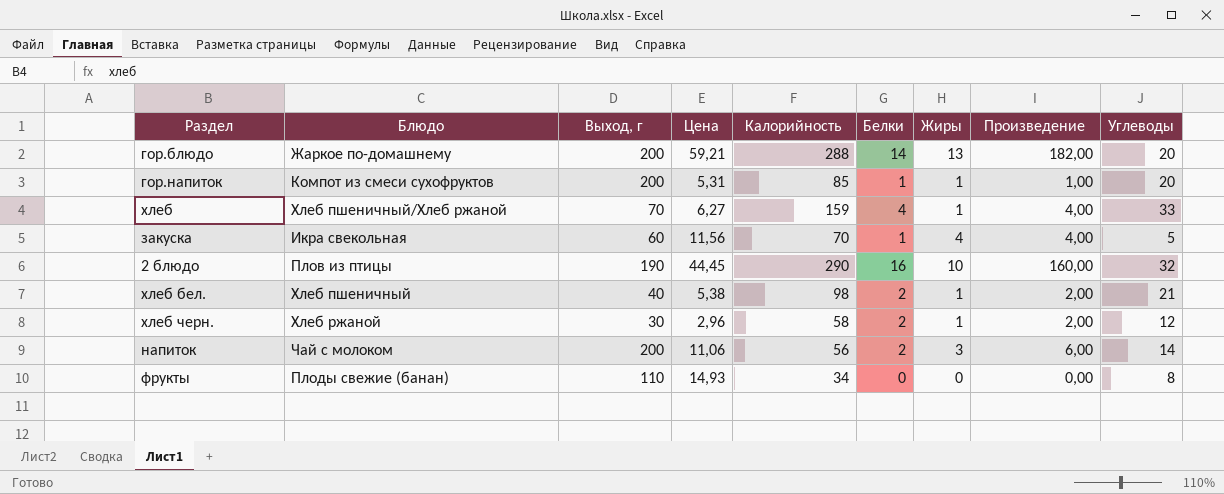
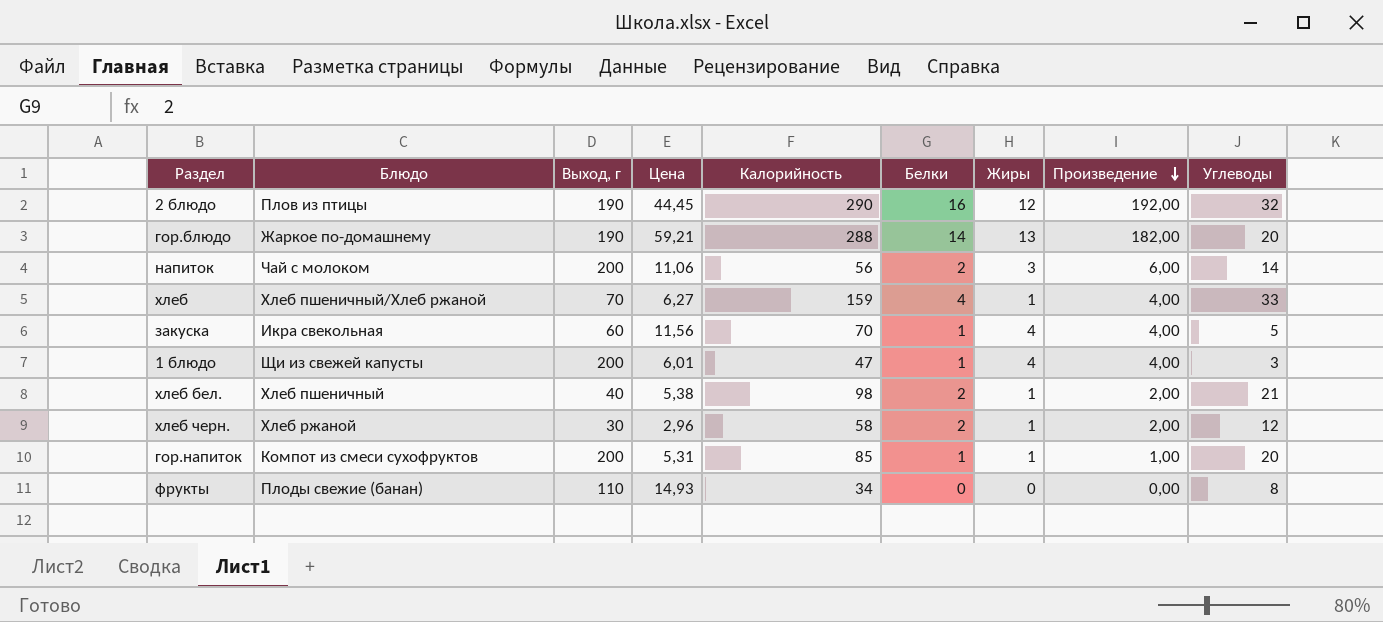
row order: none -> Произведение descending
2 блюдо | Жиры: 10 -> 12
2 блюдо | Произведение: 160,00 -> 192,00
гор.блюдо | Выход, г: 200 -> 190
row 1 блюдо: none -> Щи из свежей капусты | 200 | 6,01 | 47 | 1 | 4 | 4,00 | 3

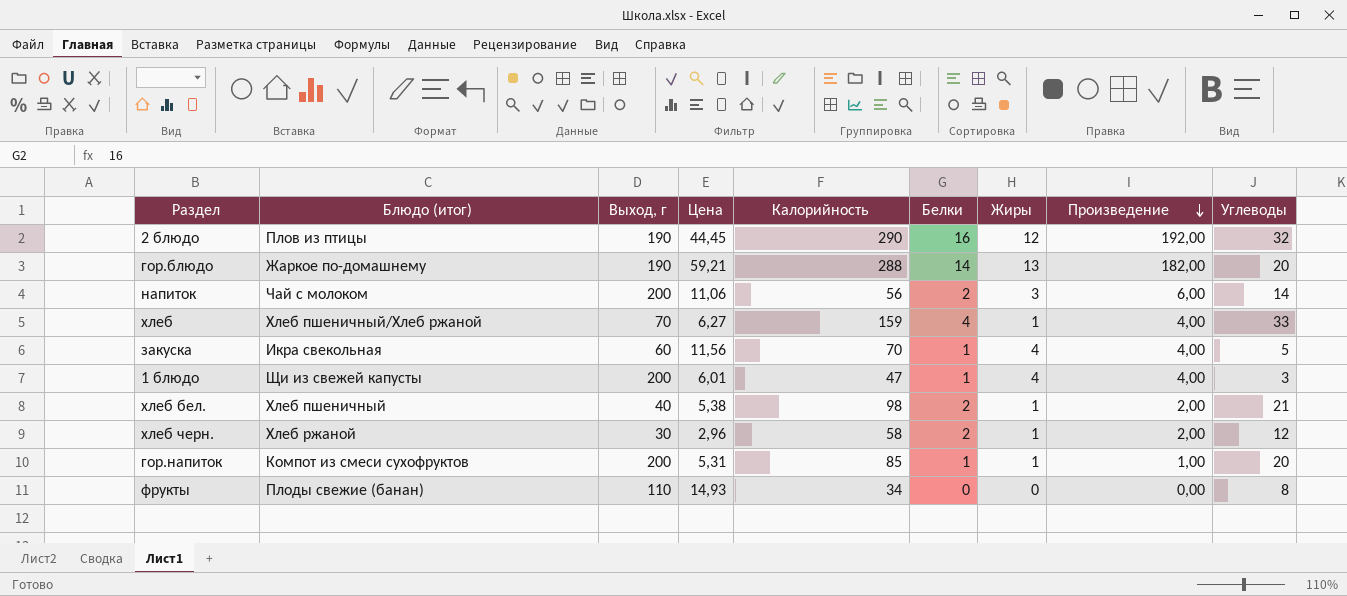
column name: Блюдо -> Блюдо (итог)

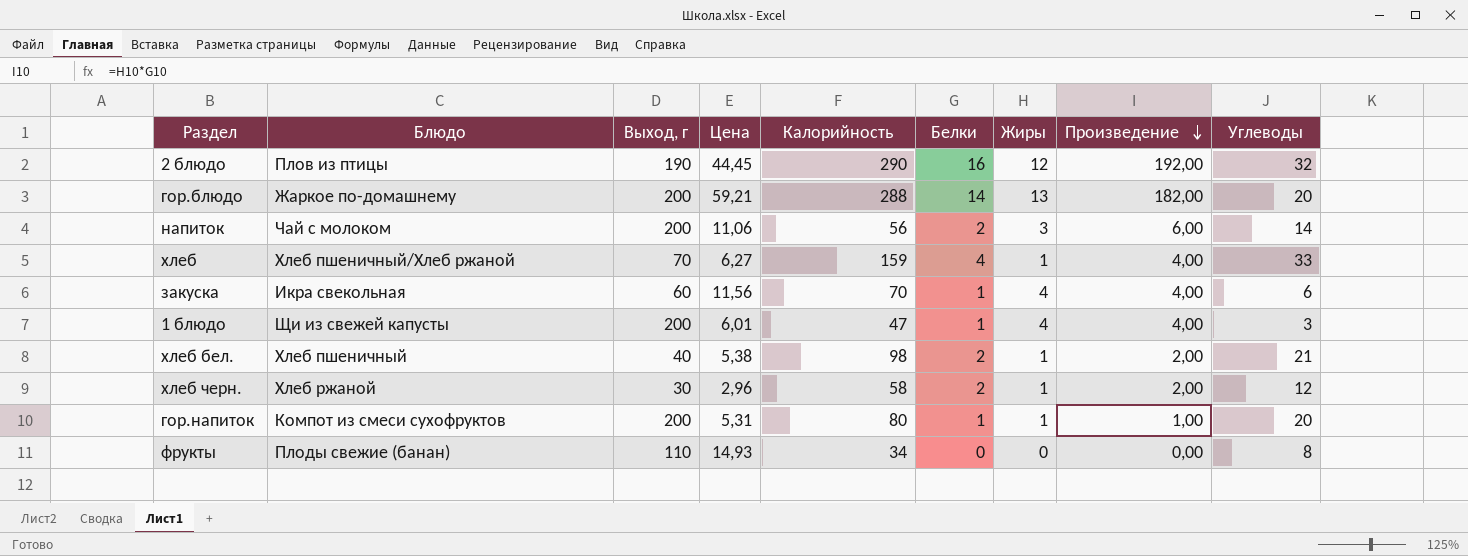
column name: Блюдо (итог) -> Блюдо
гор.блюдо | Выход, г: 190 -> 200
закуска | Углеводы: 5 -> 6
гор.напиток | Калорийность: 85 -> 80

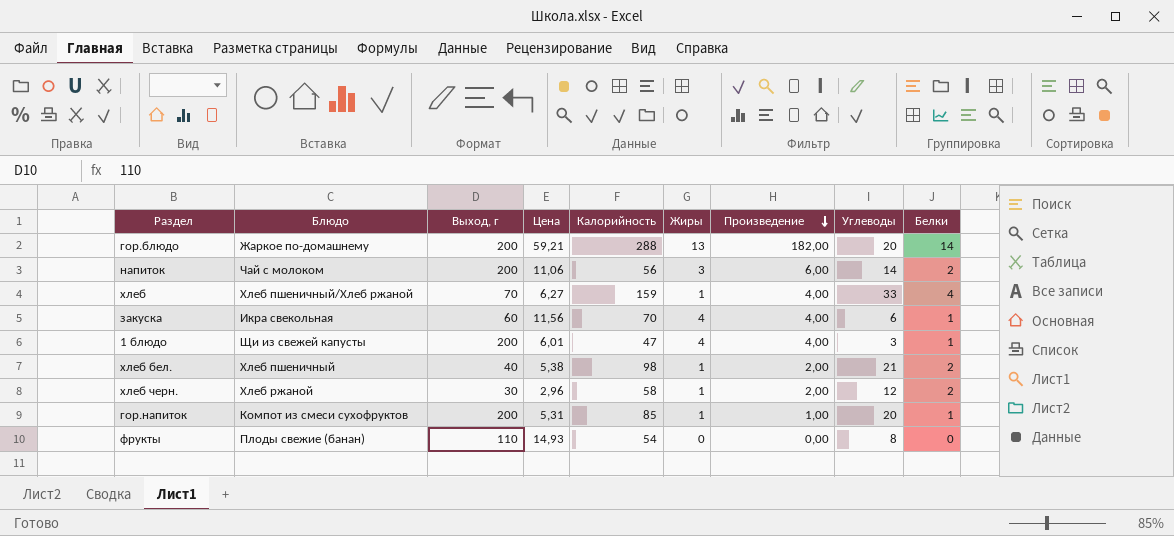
column Белки | position: 6 -> 9
row 2 блюдо: Плов из птицы | 190 | 44,45 | 290 | 16 | 12 | 192,00 | 32 -> none
гор.напиток | Калорийность: 80 -> 85
фрукты | Калорийность: 34 -> 54

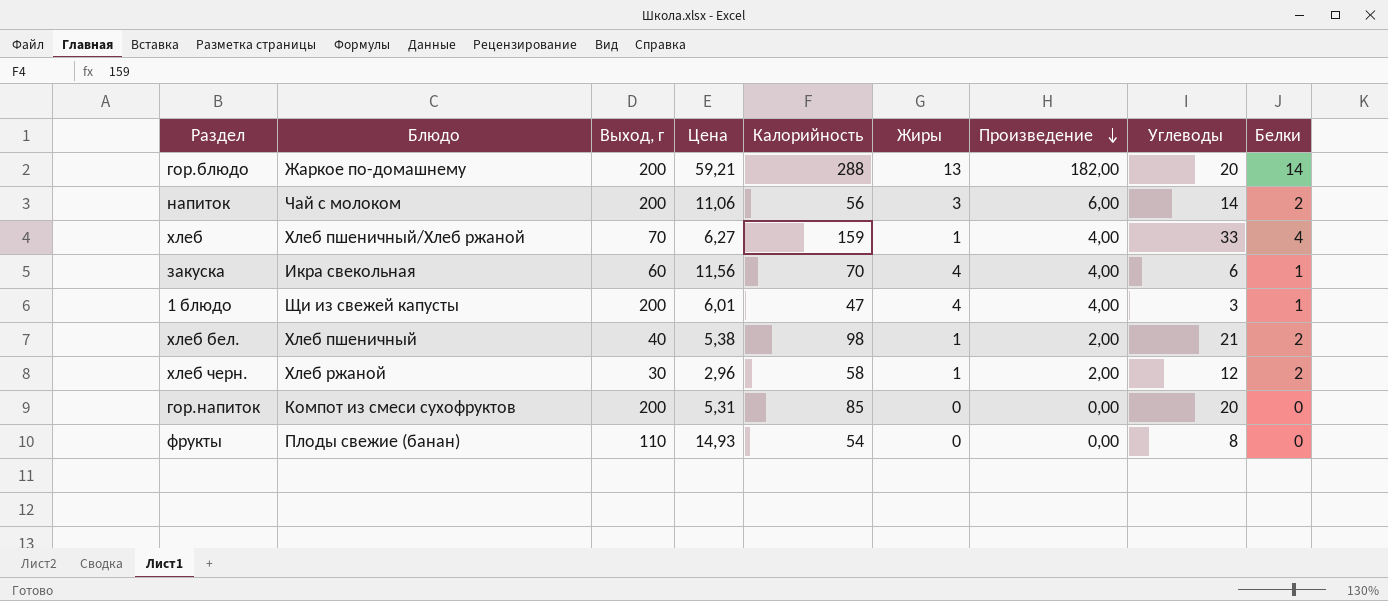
гор.напиток | Жиры: 1 -> 0
гор.напиток | Произведение: 1,00 -> 0,00
гор.напиток | Белки: 1 -> 0

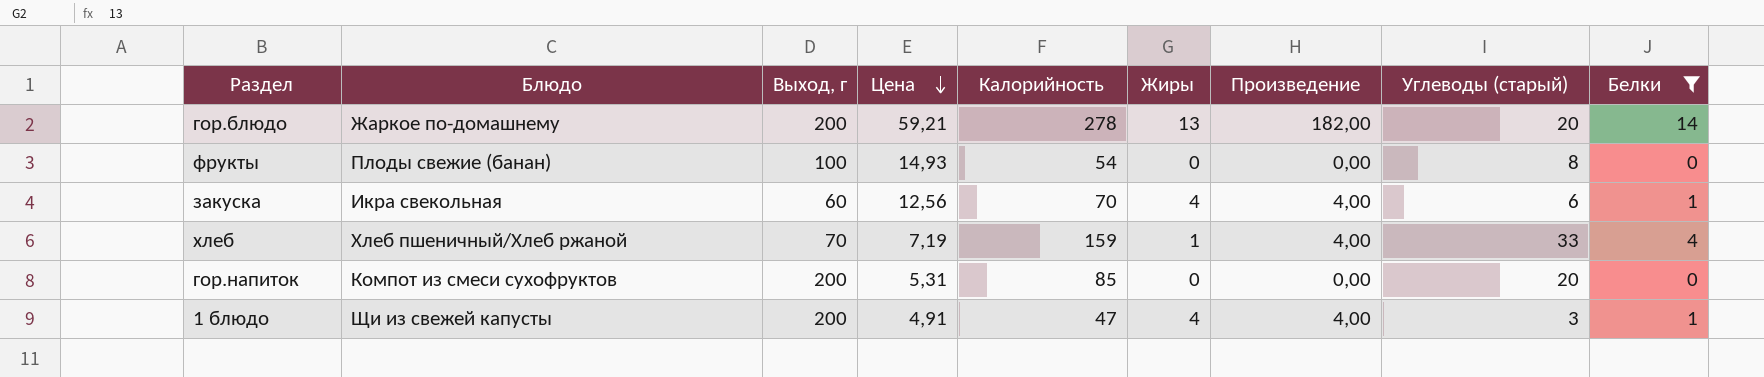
filter: none -> Белки != 2
row order: Произведение descending -> Цена descending
column name: Углеводы -> Углеводы (старый)
гор.блюдо | Калорийность: 288 -> 278
фрукты | Выход, г: 110 -> 100
закуска | Цена: 11,56 -> 12,56
хлеб | Цена: 6,27 -> 7,19
1 блюдо | Цена: 6,01 -> 4,91

